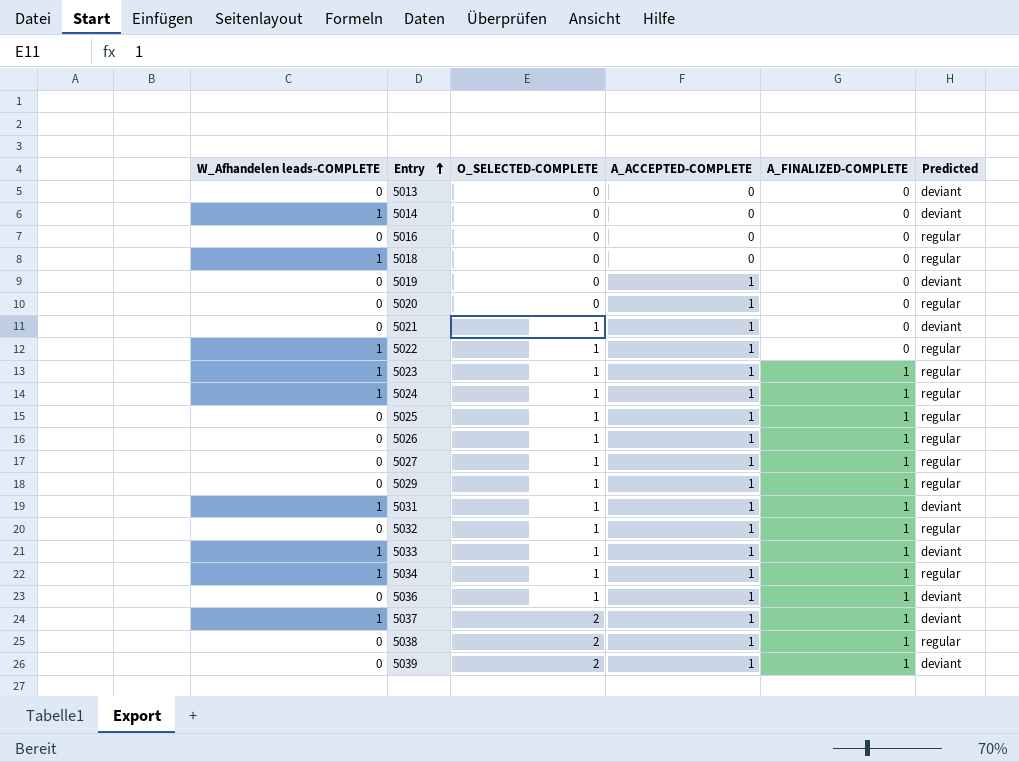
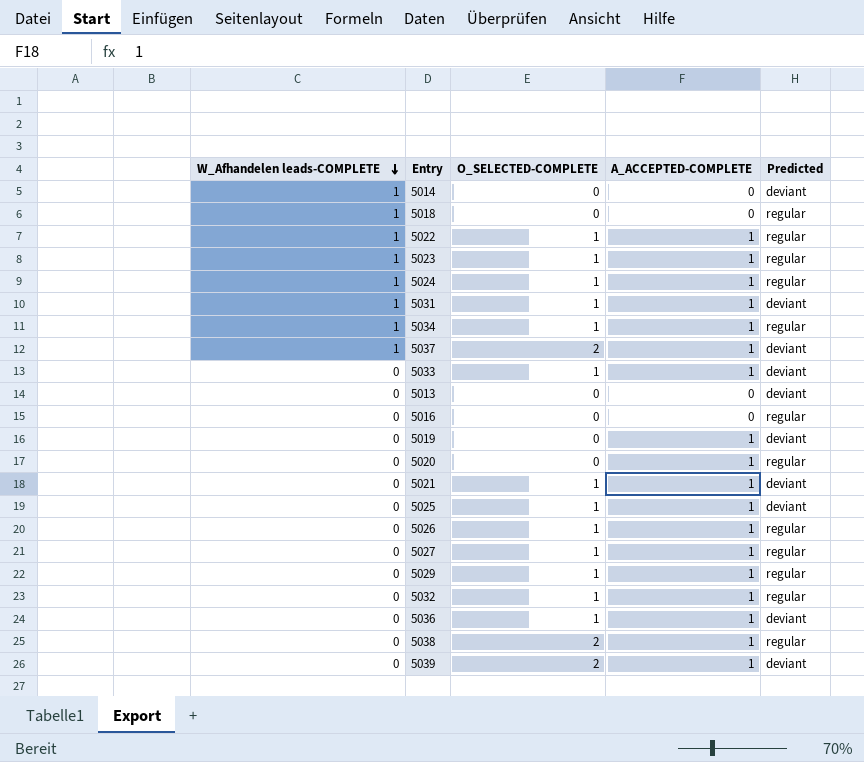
row order: Entry ascending -> W_Afhandelen leads-COMPLETE descending
column A_FINALIZED-COMPLETE | position: 5 -> none
5033 | W_Afhandelen leads-COMPLETE: 1 -> 0
5025 | Predicted: regular -> deviant

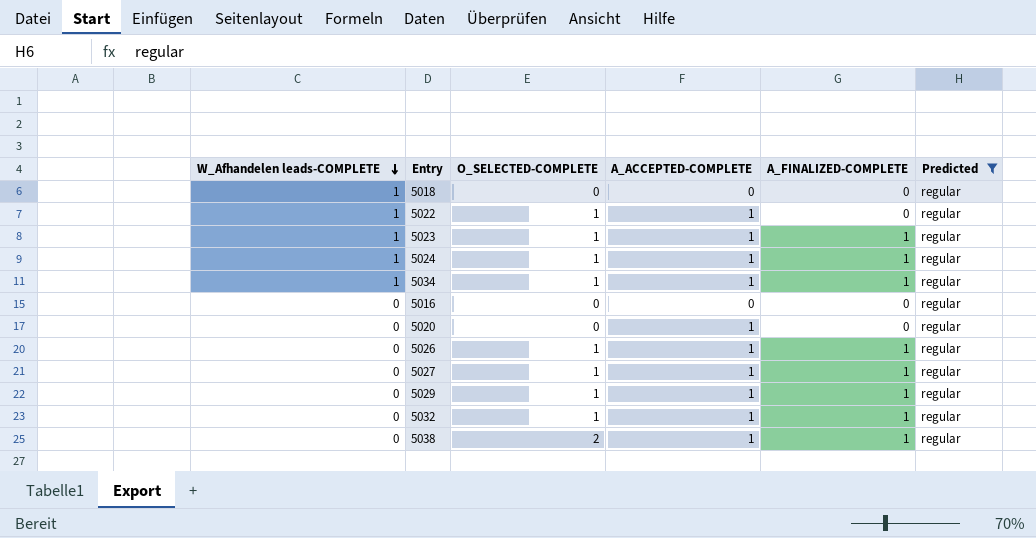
filter: none -> Predicted = regular
column A_FINALIZED-COMPLETE | position: none -> 5

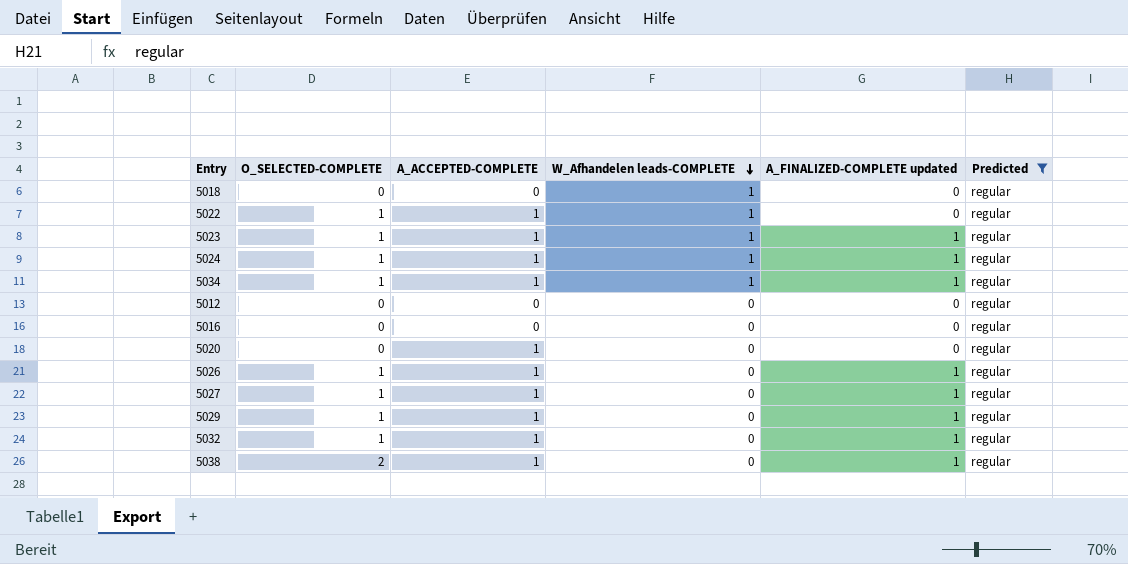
column W_Afhandelen leads-COMPLETE | position: 1 -> 4
column name: A_FINALIZED-COMPLETE -> A_FINALIZED-COMPLETE updated
row 5012: none -> 0 | 0 | 0 | 0 | regular

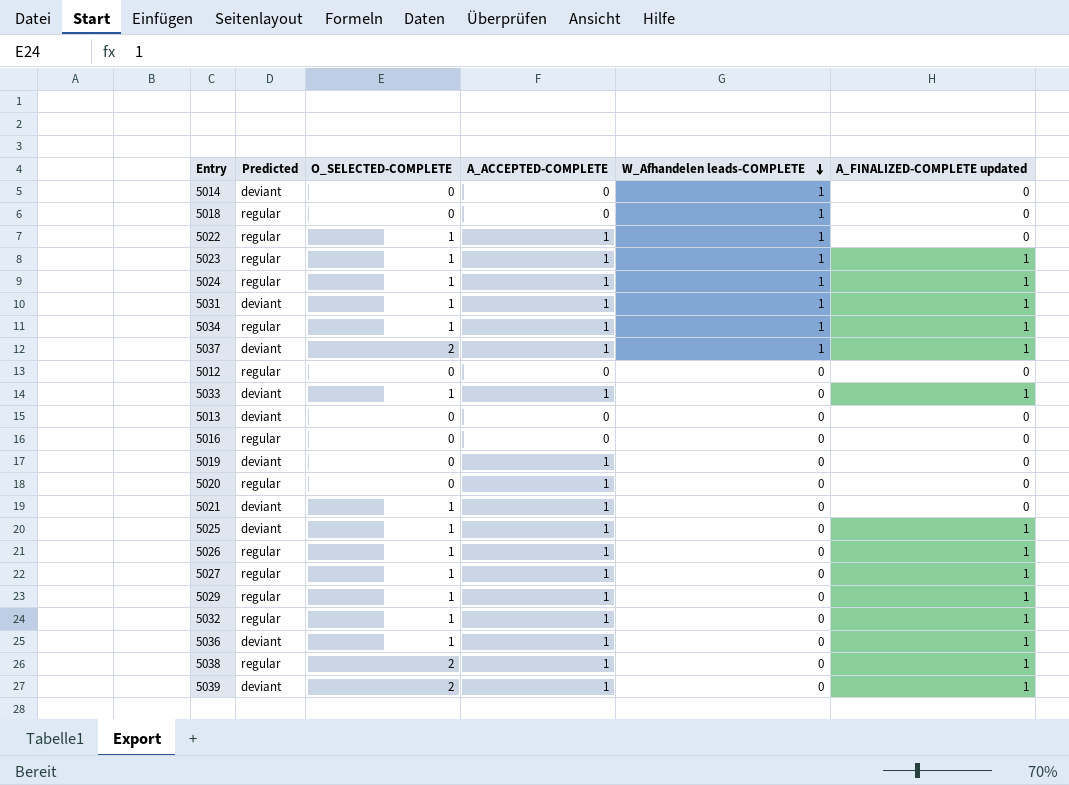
filter: Predicted = regular -> none
column Predicted | position: 6 -> 2

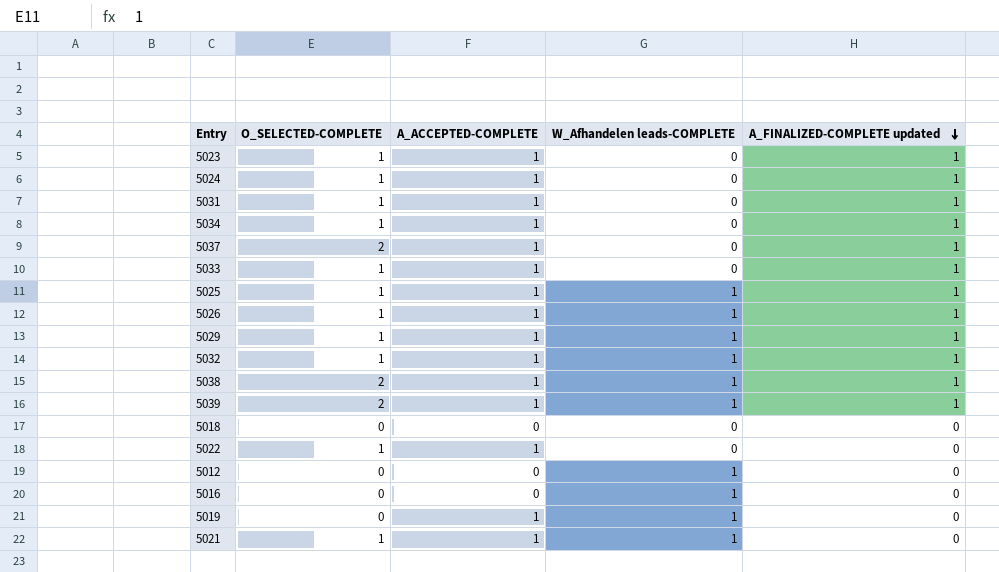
row order: W_Afhandelen leads-COMPLETE descending -> A_FINALIZED-COMPLETE updated descending
column Predicted | position: 2 -> none
row 5014: deviant | 0 | 0 | 1 | 0 -> none
row 5013: deviant | 0 | 0 | 0 | 0 -> none
row 5020: regular | 0 | 1 | 0 | 0 -> none
row 5027: regular | 1 | 1 | 0 | 1 -> none
row 5036: deviant | 1 | 1 | 0 | 1 -> none
5023 | W_Afhandelen leads-COMPLETE: 1 -> 0
5024 | W_Afhandelen leads-COMPLETE: 1 -> 0
5031 | W_Afhandelen leads-COMPLETE: 1 -> 0
5034 | W_Afhandelen leads-COMPLETE: 1 -> 0
5037 | W_Afhandelen leads-COMPLETE: 1 -> 0
5025 | W_Afhandelen leads-COMPLETE: 0 -> 1
5026 | W_Afhandelen leads-COMPLETE: 0 -> 1
5029 | W_Afhandelen leads-COMPLETE: 0 -> 1
5032 | W_Afhandelen leads-COMPLETE: 0 -> 1
5038 | W_Afhandelen leads-COMPLETE: 0 -> 1
5039 | W_Afhandelen leads-COMPLETE: 0 -> 1
5018 | W_Afhandelen leads-COMPLETE: 1 -> 0
5022 | W_Afhandelen leads-COMPLETE: 1 -> 0
5012 | W_Afhandelen leads-COMPLETE: 0 -> 1
5016 | W_Afhandelen leads-COMPLETE: 0 -> 1
5019 | W_Afhandelen leads-COMPLETE: 0 -> 1
5021 | W_Afhandelen leads-COMPLETE: 0 -> 1

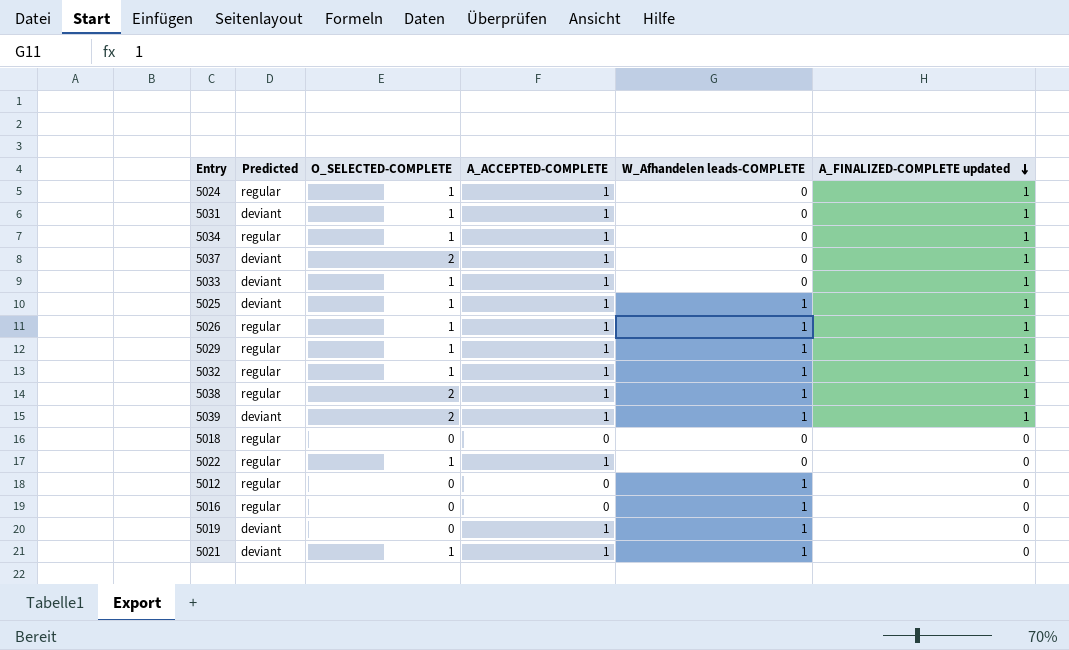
column Predicted | position: none -> 2
row 5023: 1 | 1 | 0 | 1 -> none

